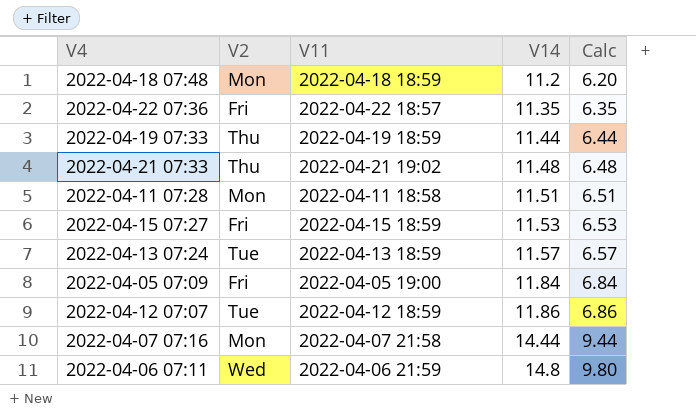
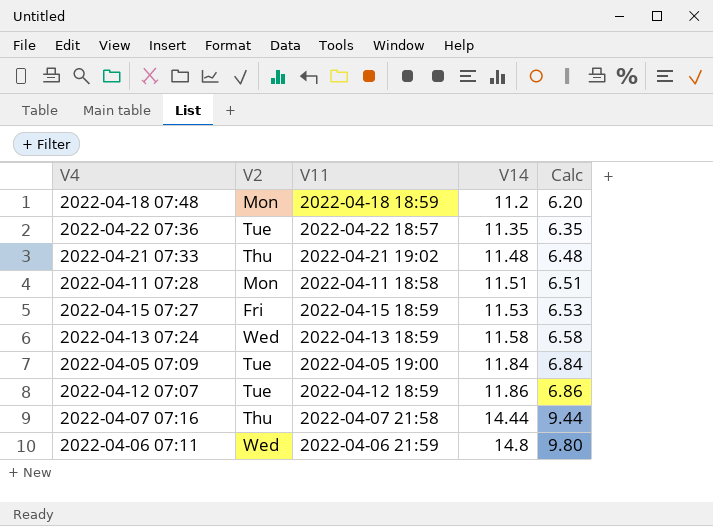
row 2022-04-19 07:33: Thu | 2022-04-19 18:59 | 11.44 | 6.44 -> none
2022-04-22 07:36 | V2: Fri -> Tue
2022-04-13 07:24 | V2: Tue -> Wed
2022-04-13 07:24 | V14: 11.57 -> 11.58
2022-04-13 07:24 | Calc: 6.57 -> 6.58
2022-04-05 07:09 | V2: Fri -> Tue
2022-04-07 07:16 | V2: Mon -> Thu

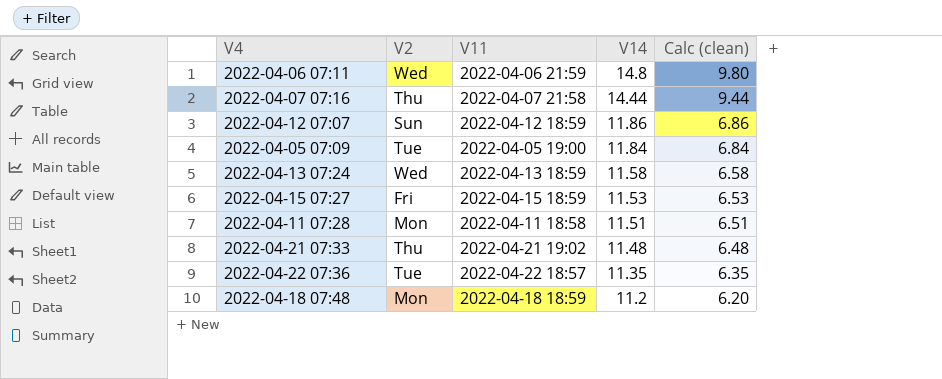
row order: V14 ascending -> V14 descending
column name: Calc -> Calc (clean)
2022-04-12 07:07 | V2: Tue -> Sun

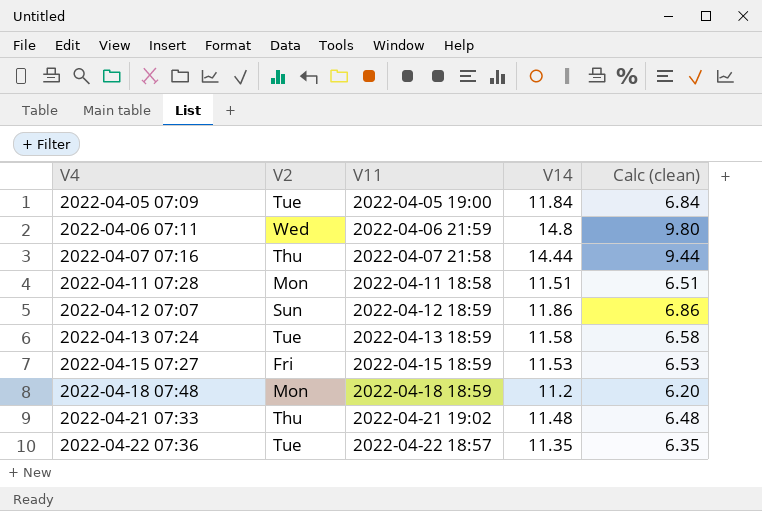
row order: V14 descending -> V4 ascending
2022-04-13 07:24 | V2: Wed -> Tue

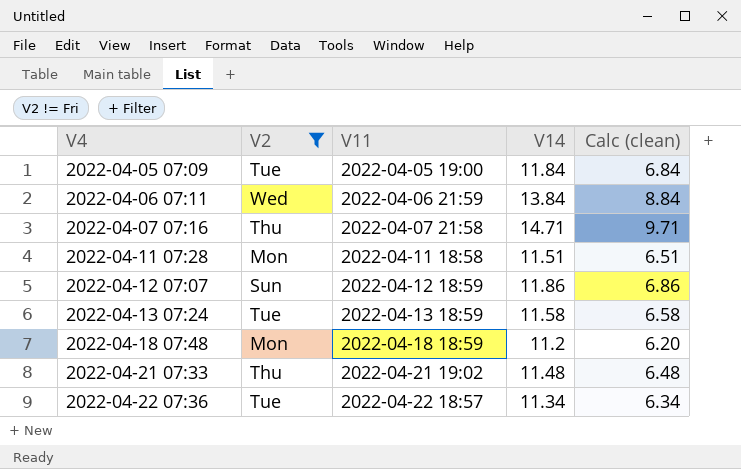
filter: none -> V2 != Fri
2022-04-06 07:11 | V14: 14.8 -> 13.84
2022-04-06 07:11 | Calc (clean): 9.80 -> 8.84
2022-04-07 07:16 | V14: 14.44 -> 14.71
2022-04-07 07:16 | Calc (clean): 9.44 -> 9.71
2022-04-22 07:36 | V14: 11.35 -> 11.34
2022-04-22 07:36 | Calc (clean): 6.35 -> 6.34

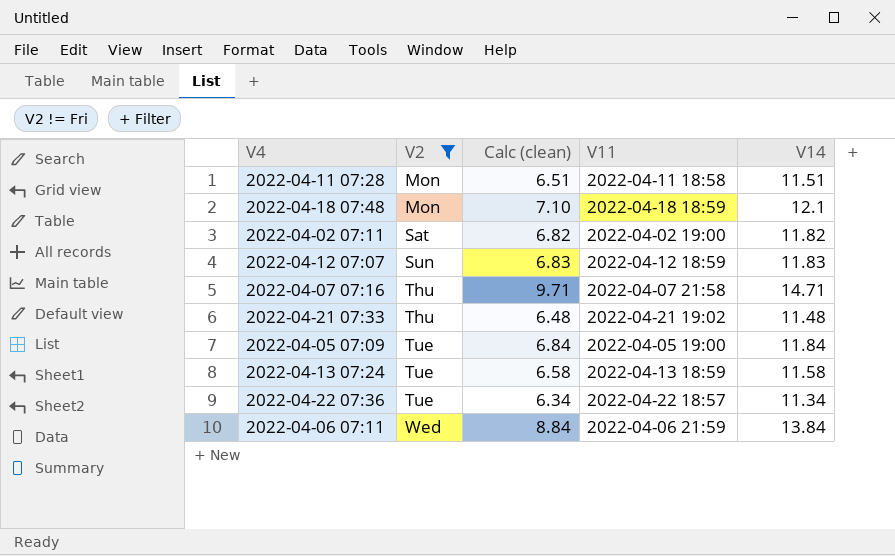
row order: V4 ascending -> V2 ascending
column Calc (clean) | position: 5 -> 3
2022-04-18 07:48 | Calc (clean): 6.20 -> 7.10
2022-04-18 07:48 | V14: 11.2 -> 12.1
row 2022-04-02 07:11: none -> Sat | 6.82 | 2022-04-02 19:00 | 11.82
2022-04-12 07:07 | Calc (clean): 6.86 -> 6.83
2022-04-12 07:07 | V14: 11.86 -> 11.83

